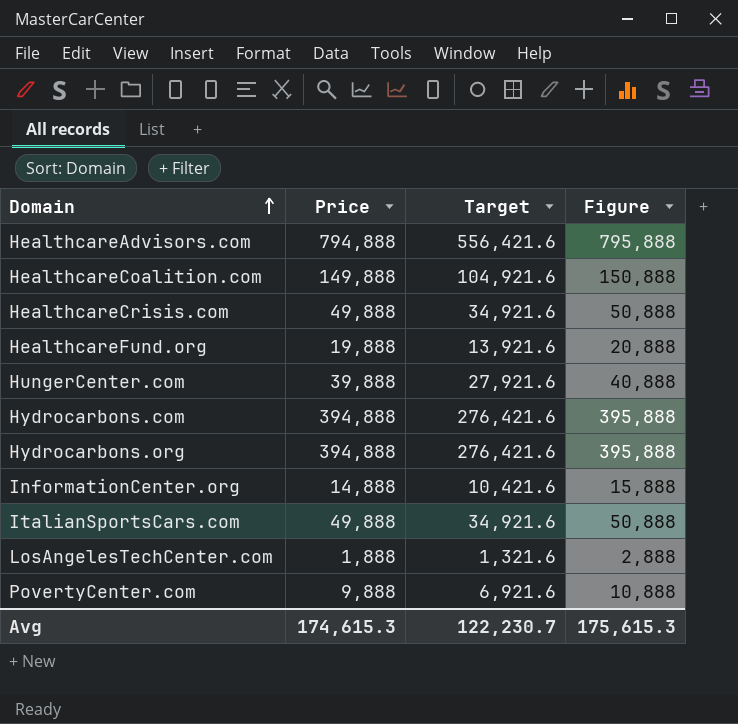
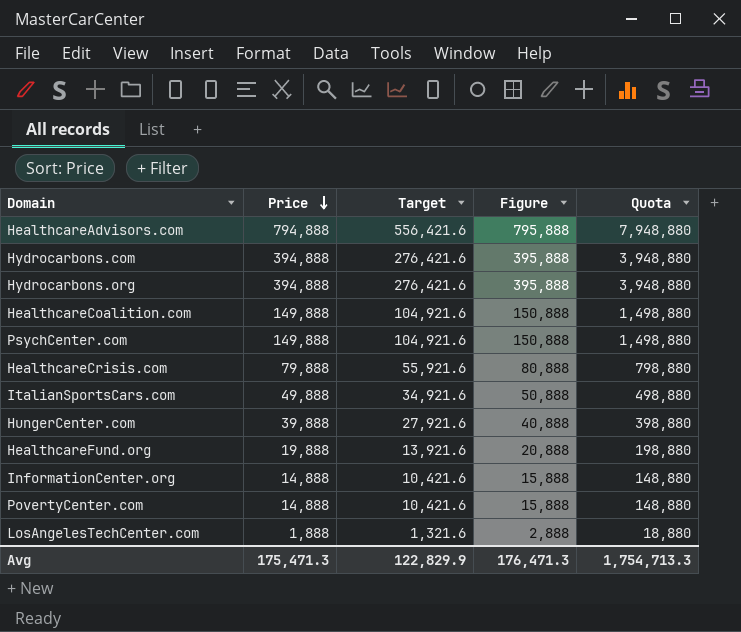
row order: Domain ascending -> Price descending
column Quota | formula: none -> [Price] * 10
row PsychCenter.com: none -> 149,888 | 104,921.6 | 150,888 | 1,498,880
HealthcareCrisis.com | Price: 49,888 -> 79,888
HealthcareCrisis.com | Target: 34,921.6 -> 55,921.6
HealthcareCrisis.com | Figure: 50,888 -> 80,888
PovertyCenter.com | Price: 9,888 -> 14,888
PovertyCenter.com | Target: 6,921.6 -> 10,421.6
PovertyCenter.com | Figure: 10,888 -> 15,888
Avg | Price: 174,615.3 -> 175,471.3
Avg | Target: 122,230.7 -> 122,829.9
Avg | Figure: 175,615.3 -> 176,471.3

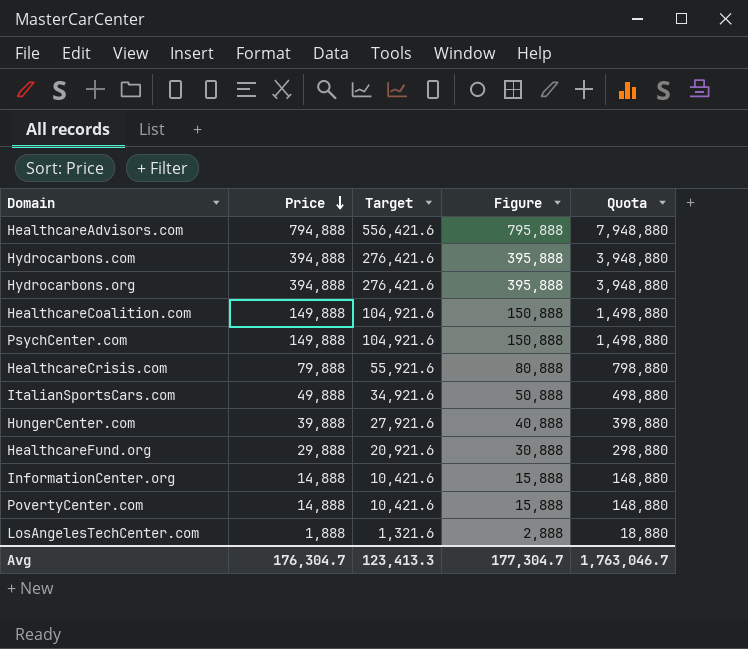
HealthcareFund.org | Price: 19,888 -> 29,888
HealthcareFund.org | Target: 13,921.6 -> 20,921.6
HealthcareFund.org | Figure: 20,888 -> 30,888
HealthcareFund.org | Quota: 198,880 -> 298,880
Avg | Price: 175,471.3 -> 176,304.7
Avg | Target: 122,829.9 -> 123,413.3
Avg | Figure: 176,471.3 -> 177,304.7
Avg | Quota: 1,754,713.3 -> 1,763,046.7

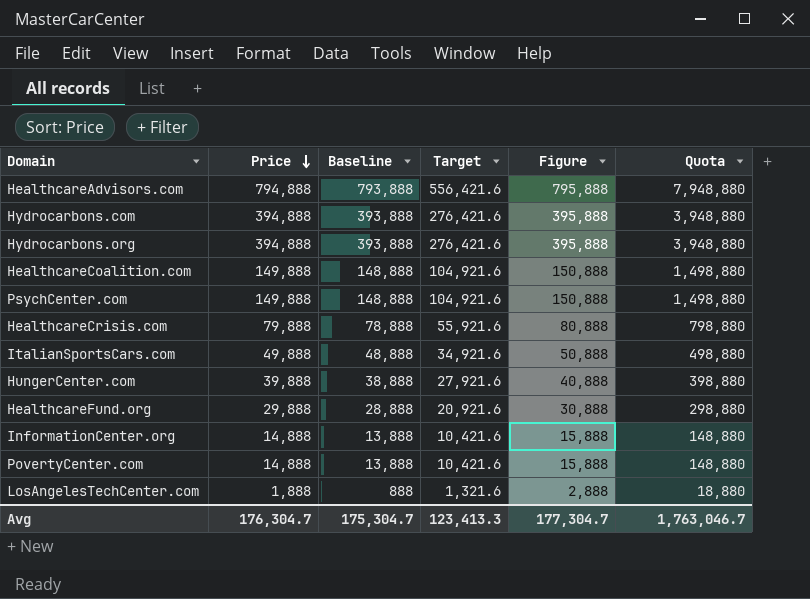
column Baseline | formula: none -> [Price] - 1000

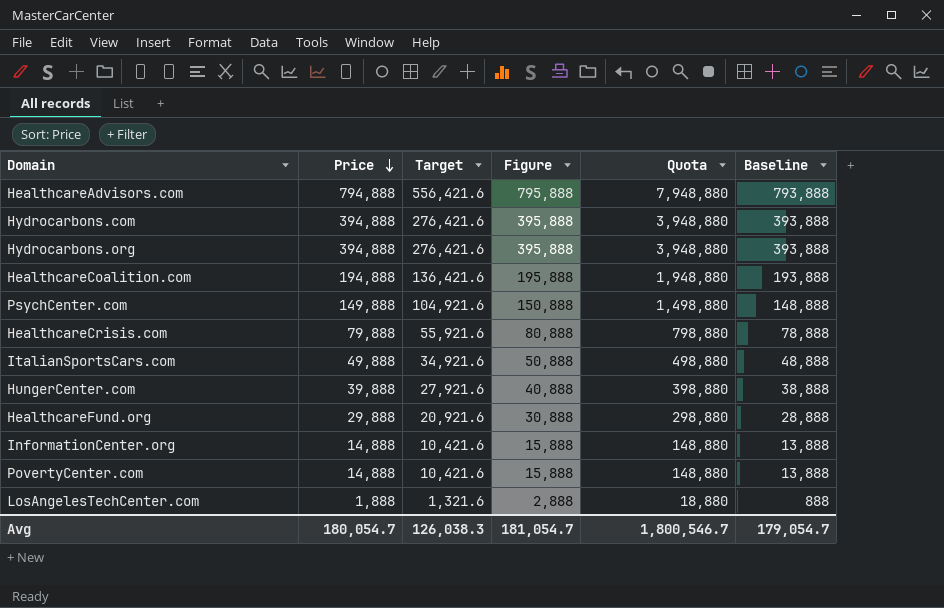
column Baseline | position: 3 -> 6
HealthcareCoalition.com | Price: 149,888 -> 194,888
HealthcareCoalition.com | Target: 104,921.6 -> 136,421.6
HealthcareCoalition.com | Figure: 150,888 -> 195,888
HealthcareCoalition.com | Quota: 1,498,880 -> 1,948,880
HealthcareCoalition.com | Baseline: 148,888 -> 193,888
Avg | Price: 176,304.7 -> 180,054.7
Avg | Target: 123,413.3 -> 126,038.3
Avg | Figure: 177,304.7 -> 181,054.7
Avg | Quota: 1,763,046.7 -> 1,800,546.7
Avg | Baseline: 175,304.7 -> 179,054.7

